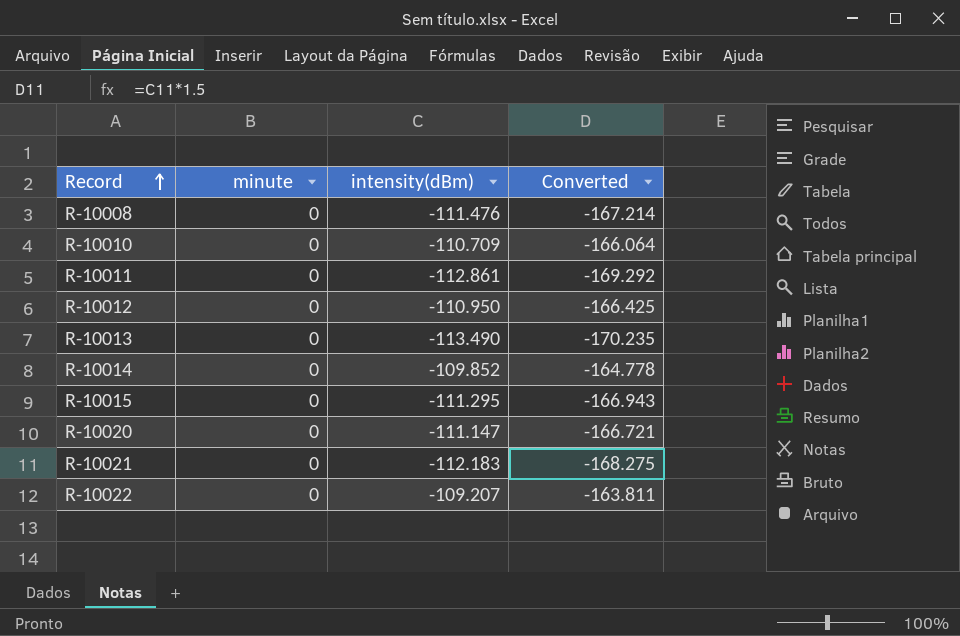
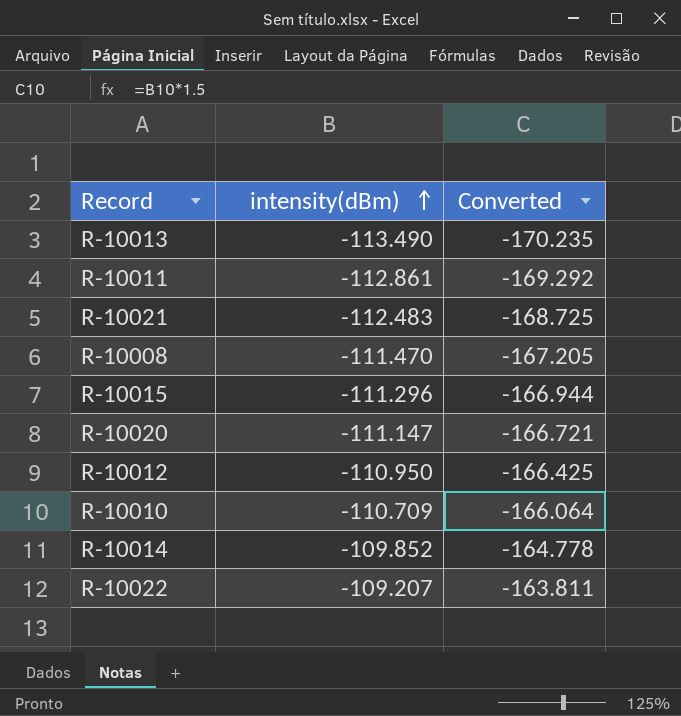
row order: Record ascending -> intensity(dBm) ascending
column minute | position: 2 -> none
R-10021 | intensity(dBm): -112.183 -> -112.483
R-10021 | Converted: -168.275 -> -168.725
R-10008 | intensity(dBm): -111.476 -> -111.470
R-10008 | Converted: -167.214 -> -167.205
R-10015 | intensity(dBm): -111.295 -> -111.296
R-10015 | Converted: -166.943 -> -166.944

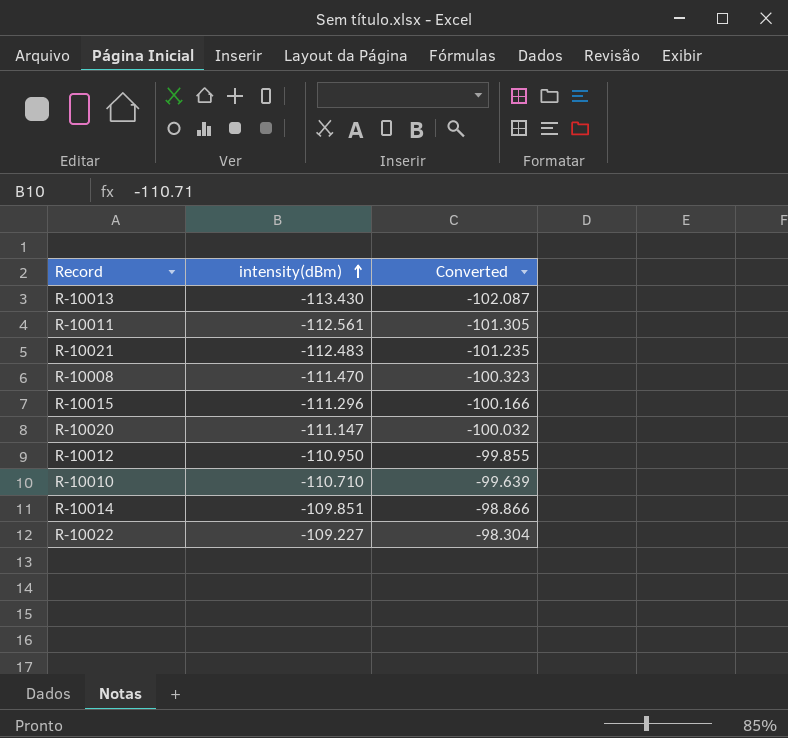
column Converted | formula: [intensity(dBm)] * 1.5 -> [intensity(dBm)] * 0.9
R-10013 | intensity(dBm): -113.490 -> -113.430
R-10011 | intensity(dBm): -112.861 -> -112.561
R-10010 | intensity(dBm): -110.709 -> -110.710
R-10014 | intensity(dBm): -109.852 -> -109.851
R-10022 | intensity(dBm): -109.207 -> -109.227

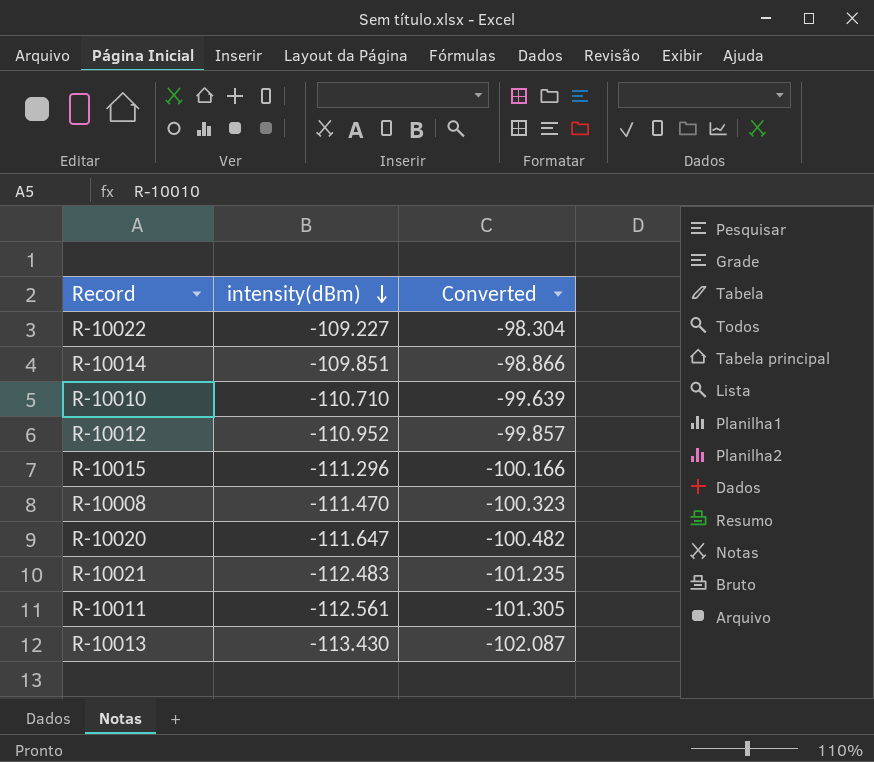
row order: intensity(dBm) ascending -> intensity(dBm) descending
R-10012 | intensity(dBm): -110.950 -> -110.952
R-10012 | Converted: -99.855 -> -99.857
R-10020 | intensity(dBm): -111.147 -> -111.647
R-10020 | Converted: -100.032 -> -100.482

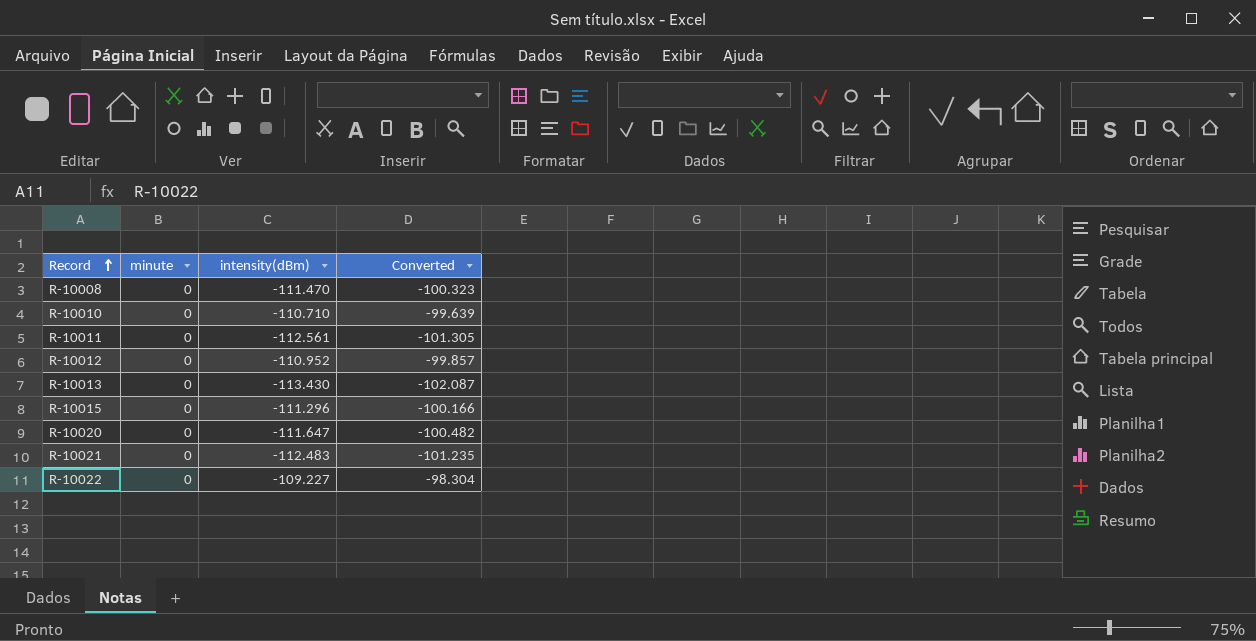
row order: intensity(dBm) descending -> Record ascending
column minute | position: none -> 2
row R-10014: -109.851 | -98.866 -> none

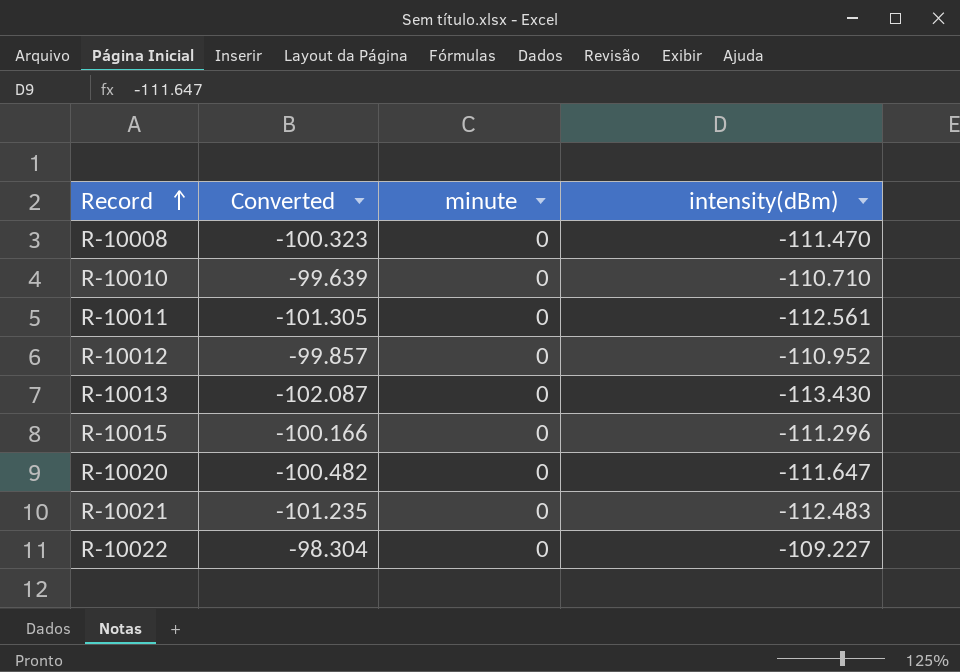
column Converted | position: 4 -> 2

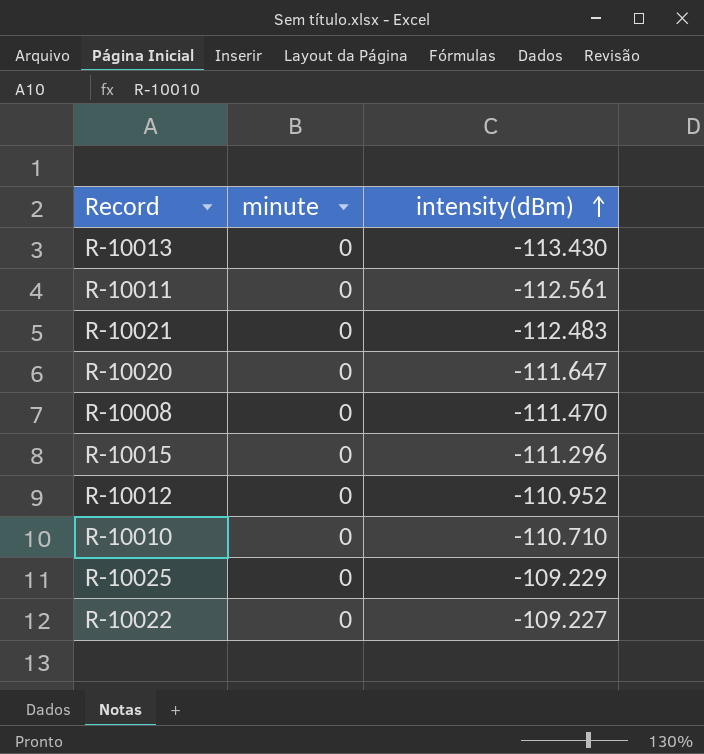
row order: Record ascending -> intensity(dBm) ascending
column Converted | formula: [intensity(dBm)] * 0.9 -> none
row R-10025: none -> 0 | -109.229

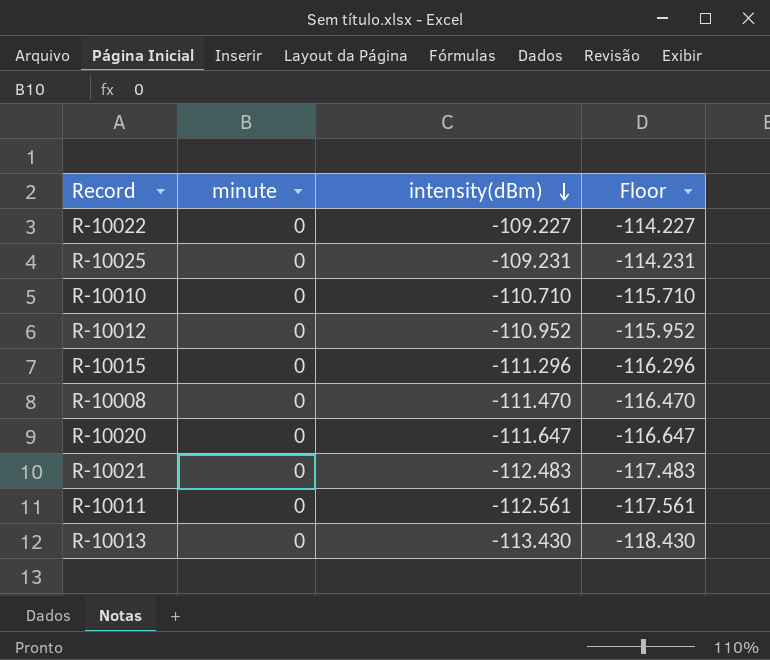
row order: intensity(dBm) ascending -> intensity(dBm) descending
column Floor | formula: none -> [intensity(dBm)] - 5
R-10025 | intensity(dBm): -109.229 -> -109.231

